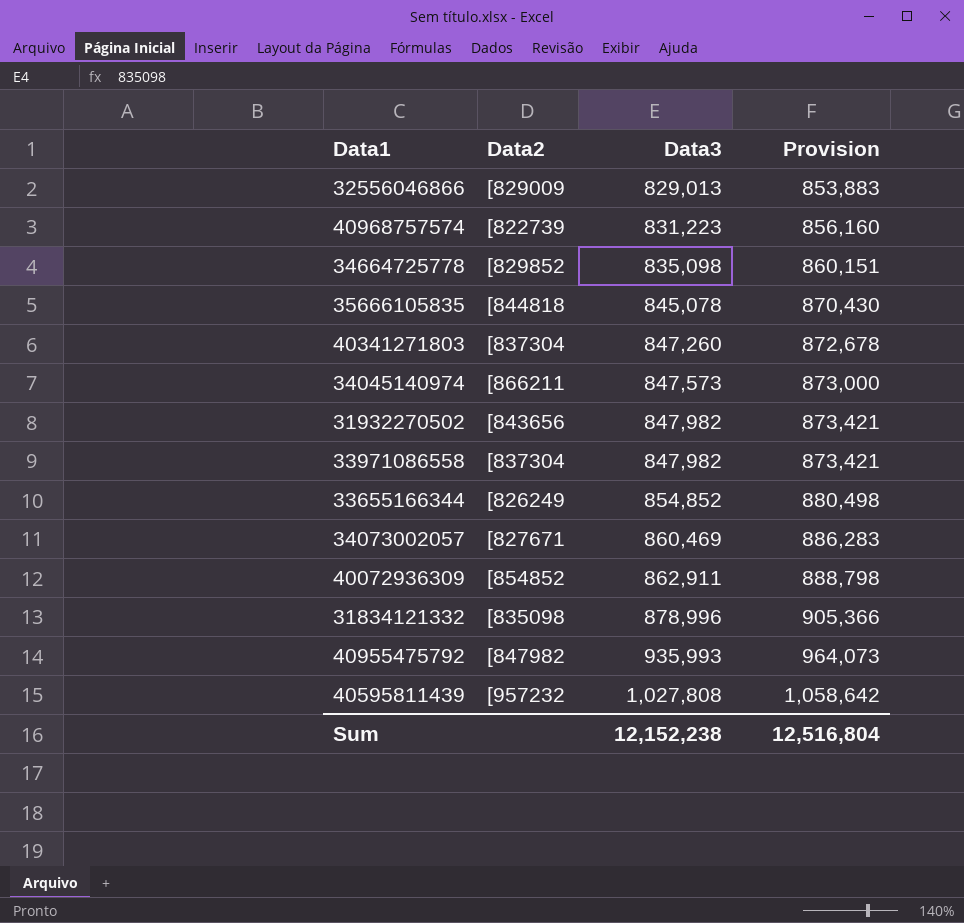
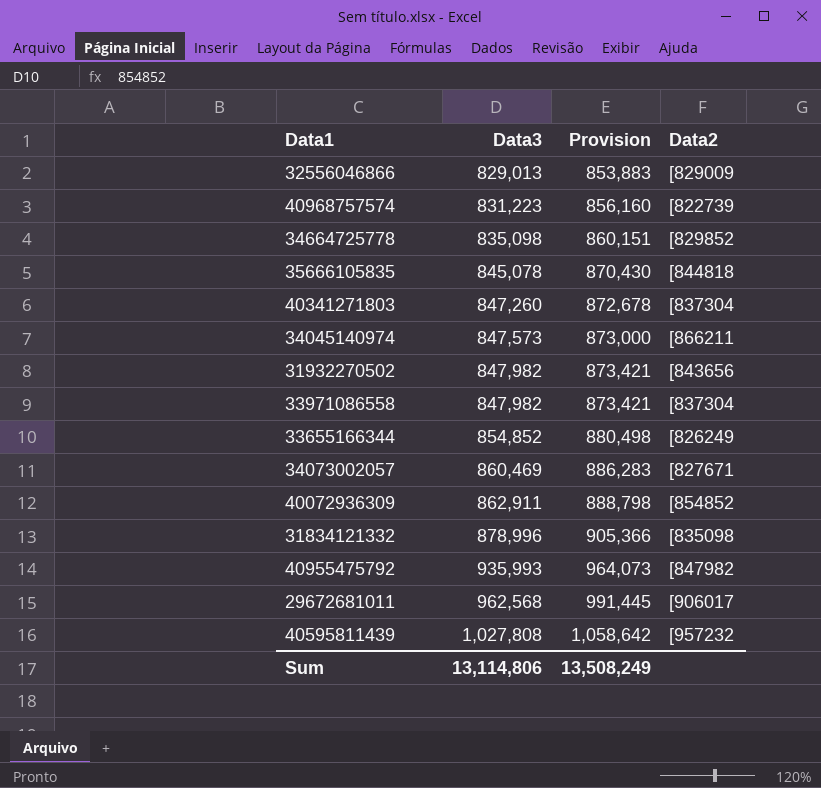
column Data2 | position: 2 -> 4
row 29672681011: none -> 962,568 | 991,445 | [906017
Sum | Data3: 12,152,238 -> 13,114,806
Sum | Provision: 12,516,804 -> 13,508,249

